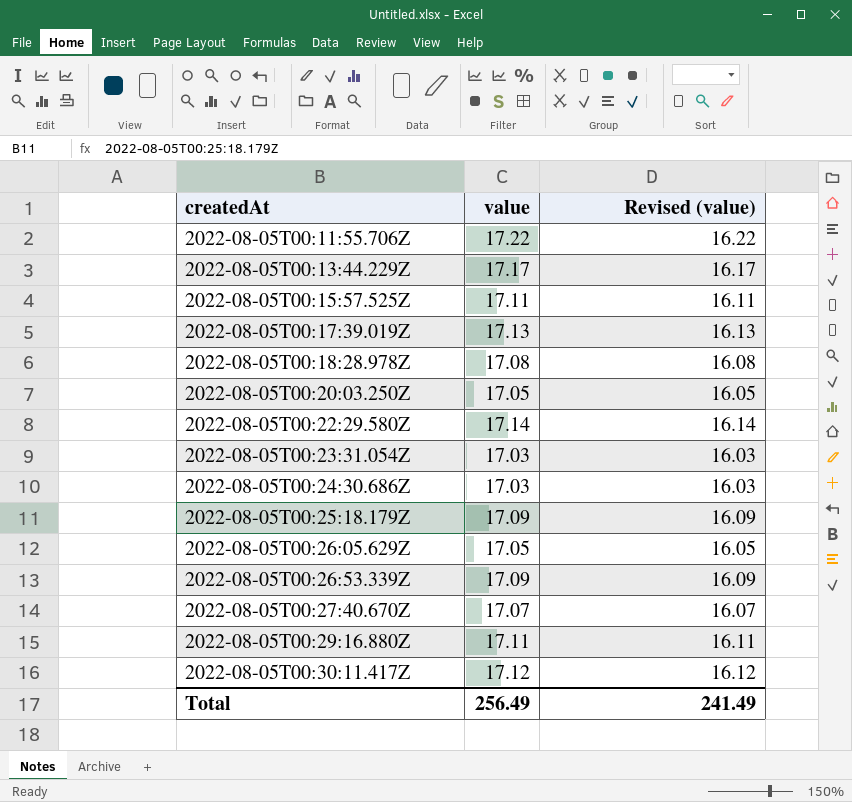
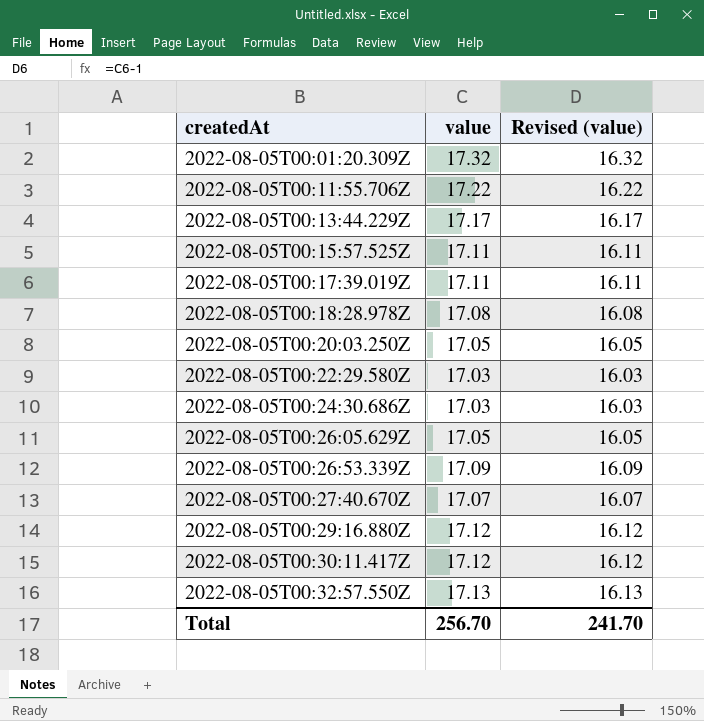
row 2022-08-05T00:23:31.054Z: 17.03 | 16.03 -> none
row 2022-08-05T00:25:18.179Z: 17.09 | 16.09 -> none
row 2022-08-05T00:01:20.309Z: none -> 17.32 | 16.32
2022-08-05T00:17:39.019Z | value: 17.13 -> 17.11
2022-08-05T00:17:39.019Z | Revised (value): 16.13 -> 16.11
2022-08-05T00:22:29.580Z | value: 17.14 -> 17.03
2022-08-05T00:22:29.580Z | Revised (value): 16.14 -> 16.03
2022-08-05T00:29:16.880Z | value: 17.11 -> 17.12
2022-08-05T00:29:16.880Z | Revised (value): 16.11 -> 16.12
row 2022-08-05T00:32:57.550Z: none -> 17.13 | 16.13
Total | value: 256.49 -> 256.70
Total | Revised (value): 241.49 -> 241.70

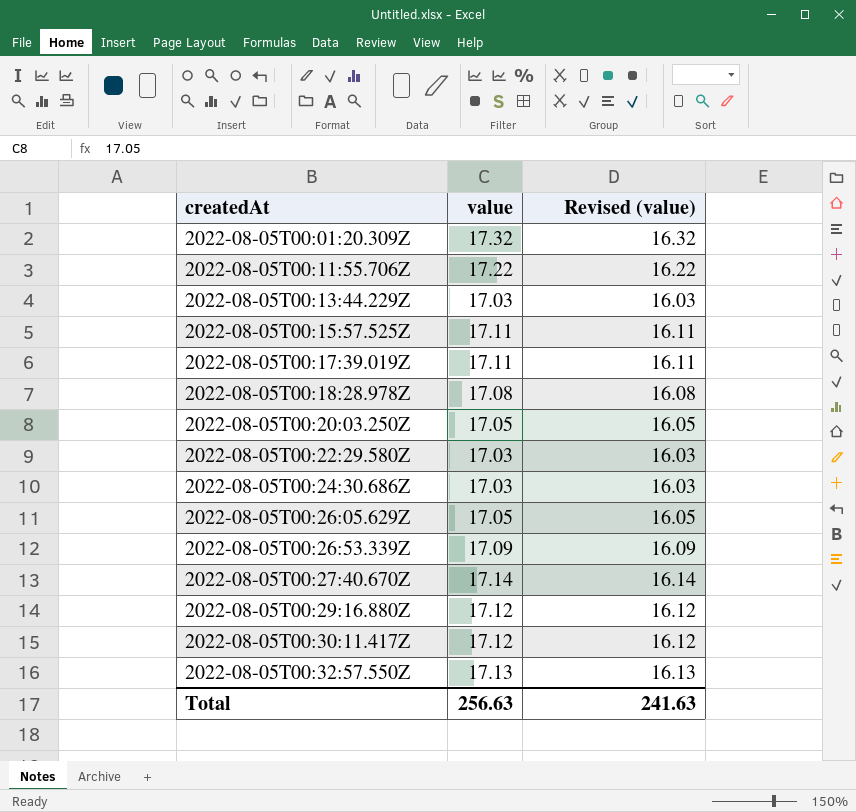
2022-08-05T00:13:44.229Z | value: 17.17 -> 17.03
2022-08-05T00:13:44.229Z | Revised (value): 16.17 -> 16.03
2022-08-05T00:27:40.670Z | value: 17.07 -> 17.14
2022-08-05T00:27:40.670Z | Revised (value): 16.07 -> 16.14
Total | value: 256.70 -> 256.63
Total | Revised (value): 241.70 -> 241.63

